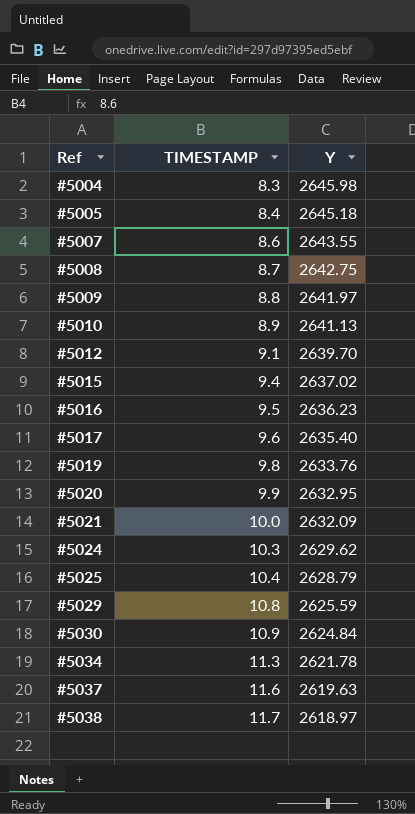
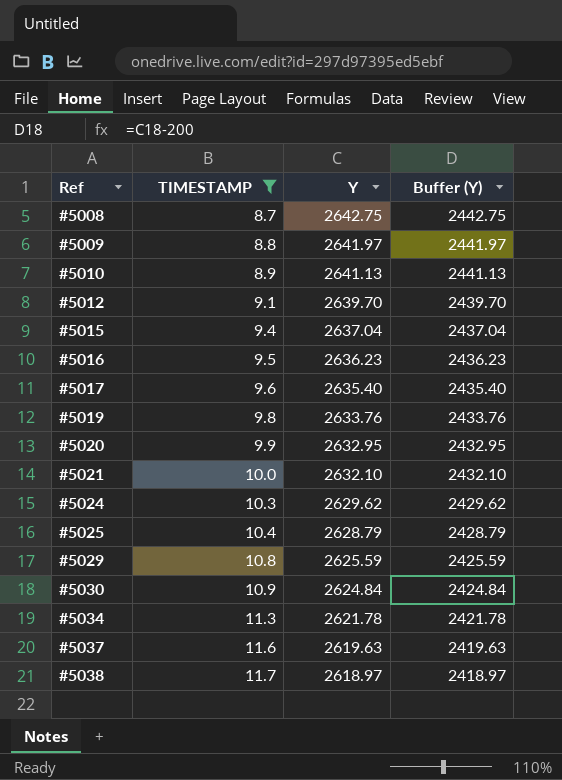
filter: none -> TIMESTAMP >= 8.7
column Buffer (Y) | formula: none -> [Y] - 200
#5015 | Y: 2637.02 -> 2637.04
#5021 | Y: 2632.09 -> 2632.10

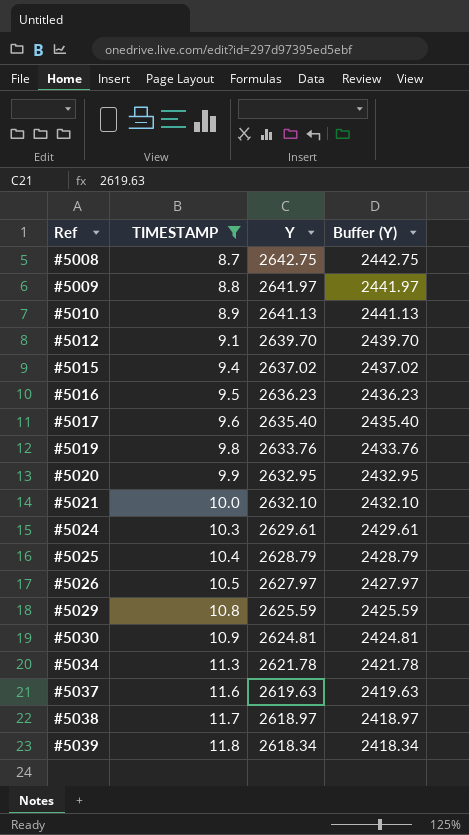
#5015 | Y: 2637.04 -> 2637.02
#5015 | Buffer (Y): 2437.04 -> 2437.02
#5024 | Y: 2629.62 -> 2629.61
#5024 | Buffer (Y): 2429.62 -> 2429.61
row #5026: none -> 10.5 | 2627.97 | 2427.97
#5030 | Y: 2624.84 -> 2624.81
#5030 | Buffer (Y): 2424.84 -> 2424.81
row #5039: none -> 11.8 | 2618.34 | 2418.34

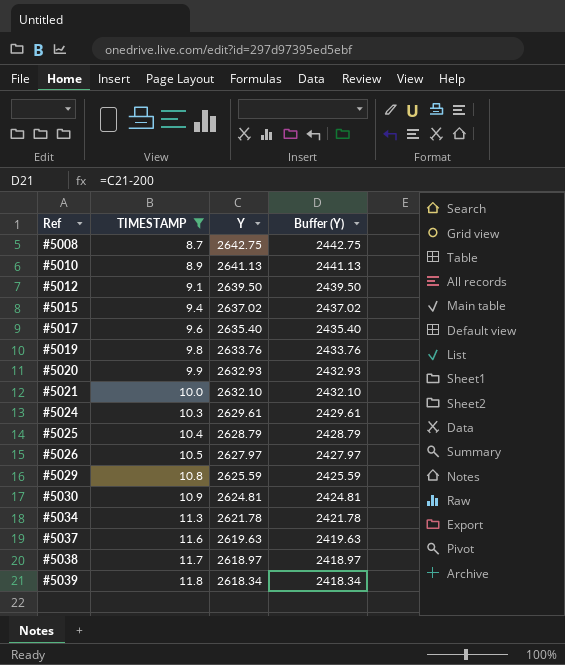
row #5009: 8.8 | 2641.97 | 2441.97 -> none
row #5016: 9.5 | 2636.23 | 2436.23 -> none
#5012 | Y: 2639.70 -> 2639.50
#5012 | Buffer (Y): 2439.70 -> 2439.50
#5020 | Y: 2632.95 -> 2632.93
#5020 | Buffer (Y): 2432.95 -> 2432.93

